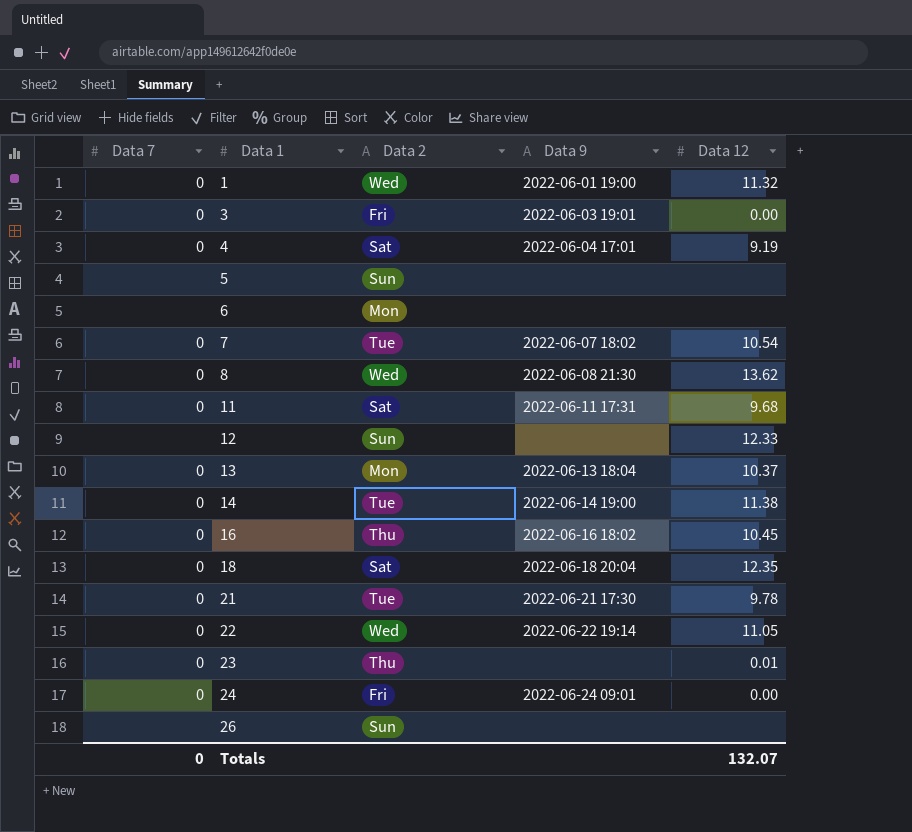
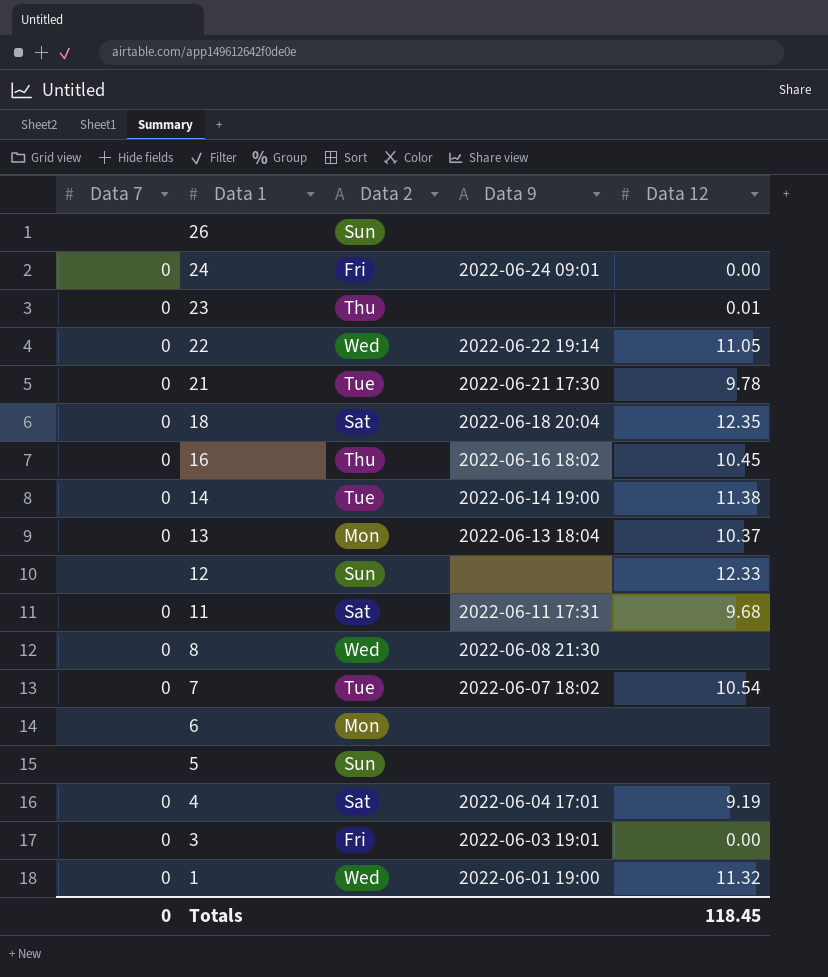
row order: Data 1 ascending -> Data 1 descending
8 | Data 12: 13.62 -> none
Totals | Data 12: 132.07 -> 118.45

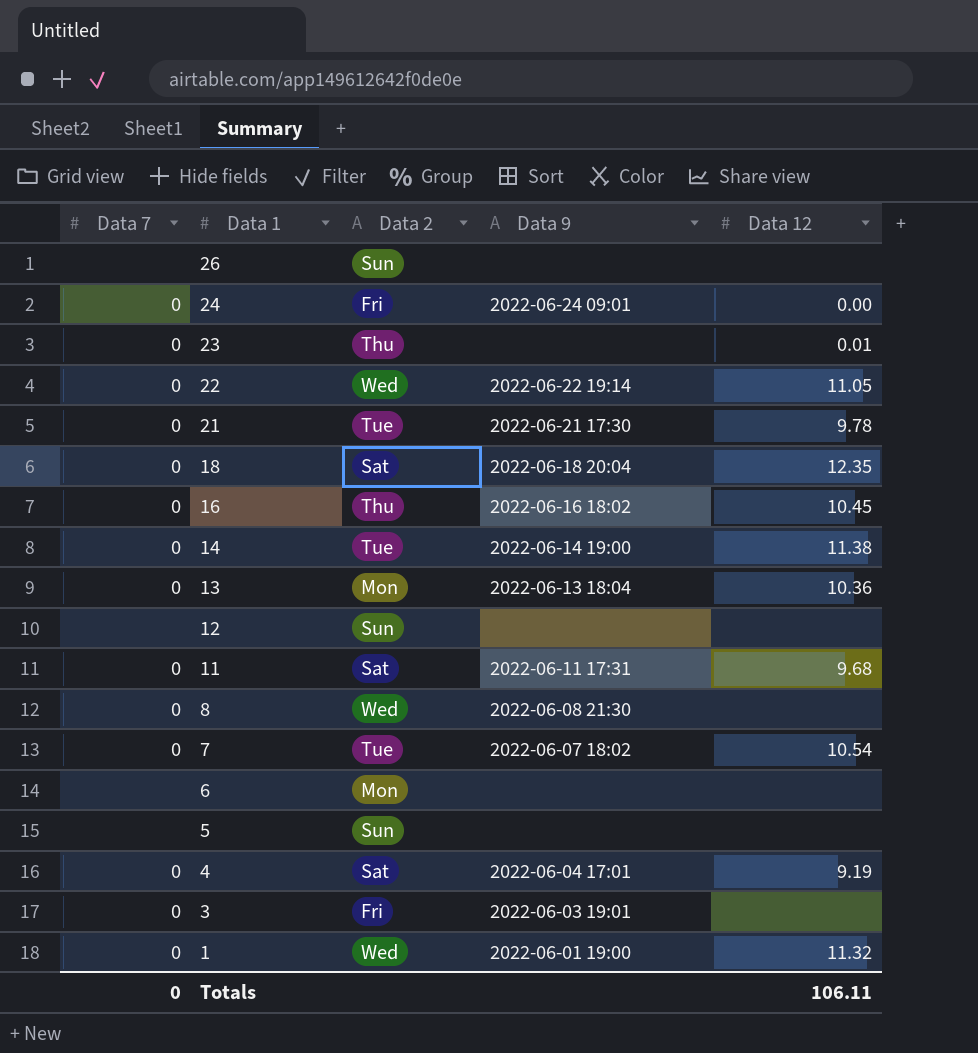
13 | Data 12: 10.37 -> 10.36
12 | Data 12: 12.33 -> none
3 | Data 12: 0.00 -> none
Totals | Data 12: 118.45 -> 106.11

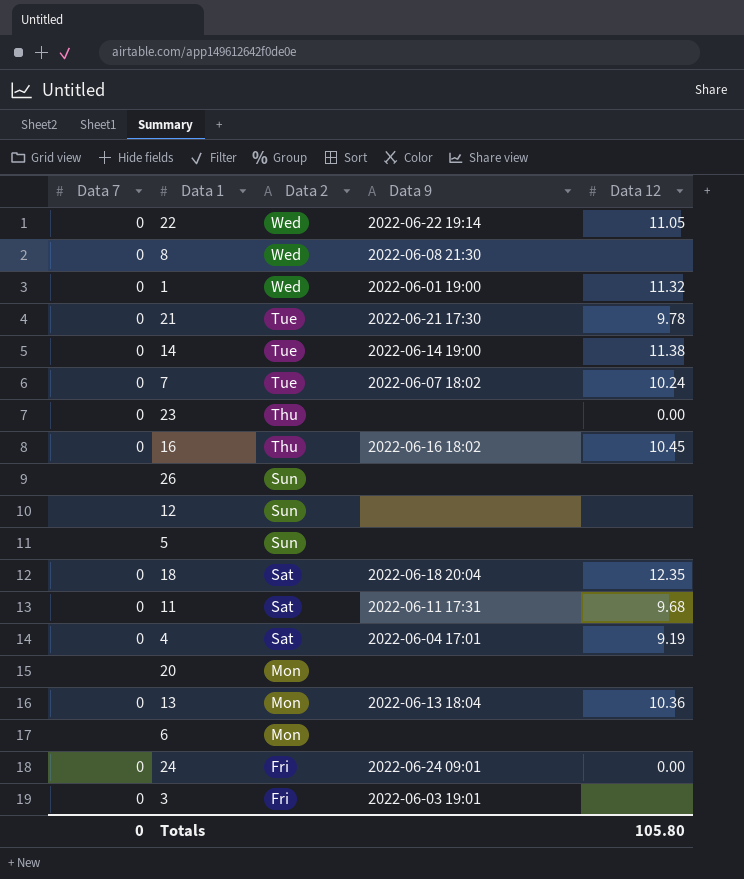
row order: Data 1 descending -> Data 2 descending
7 | Data 12: 10.54 -> 10.24
23 | Data 12: 0.01 -> 0.00
row 20: none -> none | Mon | none | none
Totals | Data 12: 106.11 -> 105.80

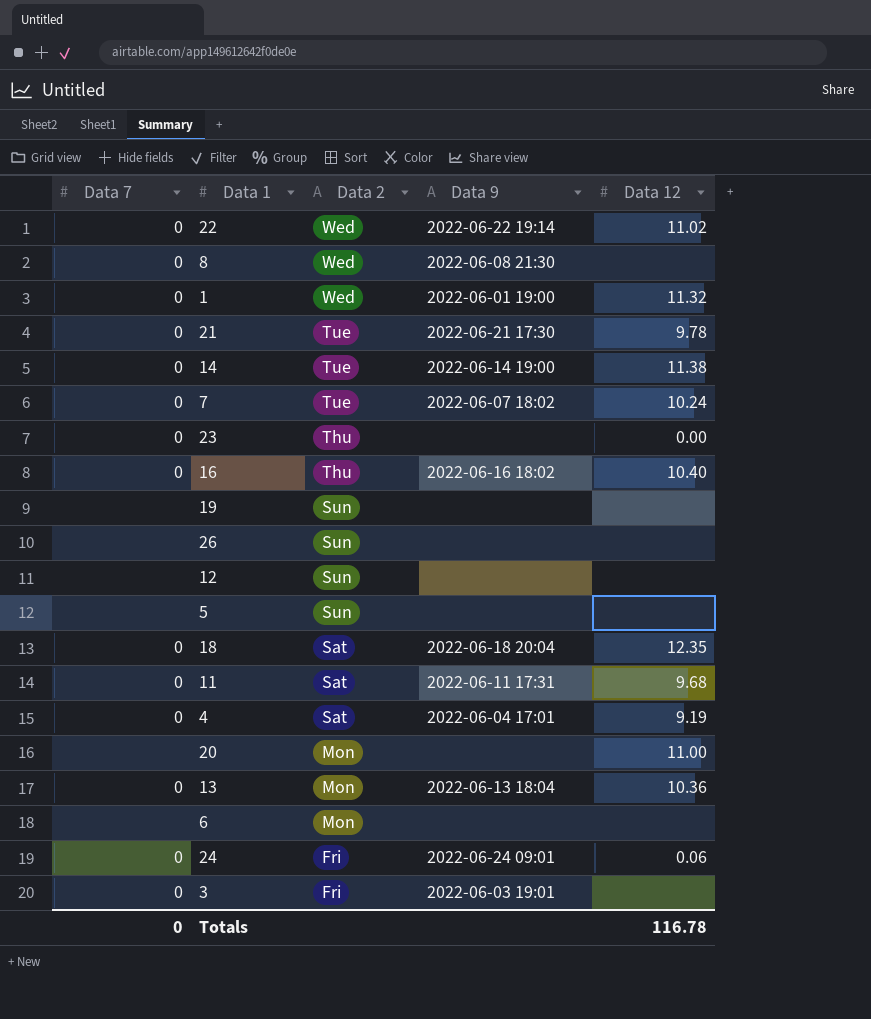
22 | Data 12: 11.05 -> 11.02
16 | Data 12: 10.45 -> 10.40
row 19: none -> none | Sun | none | none
20 | Data 12: none -> 11.00
24 | Data 12: 0.00 -> 0.06
Totals | Data 12: 105.80 -> 116.78

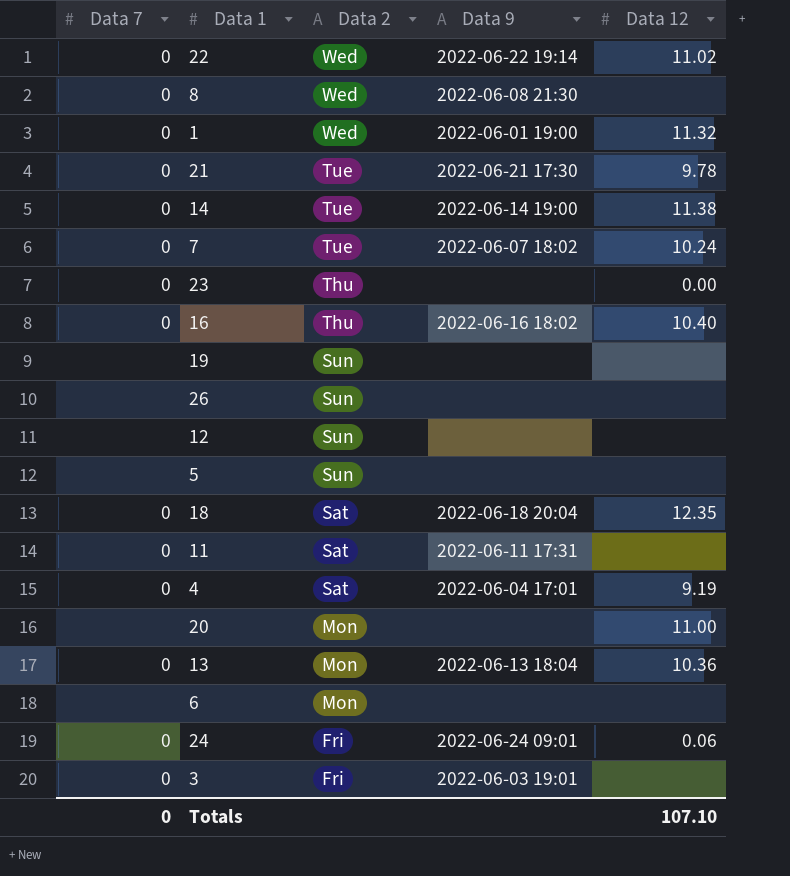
11 | Data 12: 9.68 -> none
Totals | Data 12: 116.78 -> 107.10

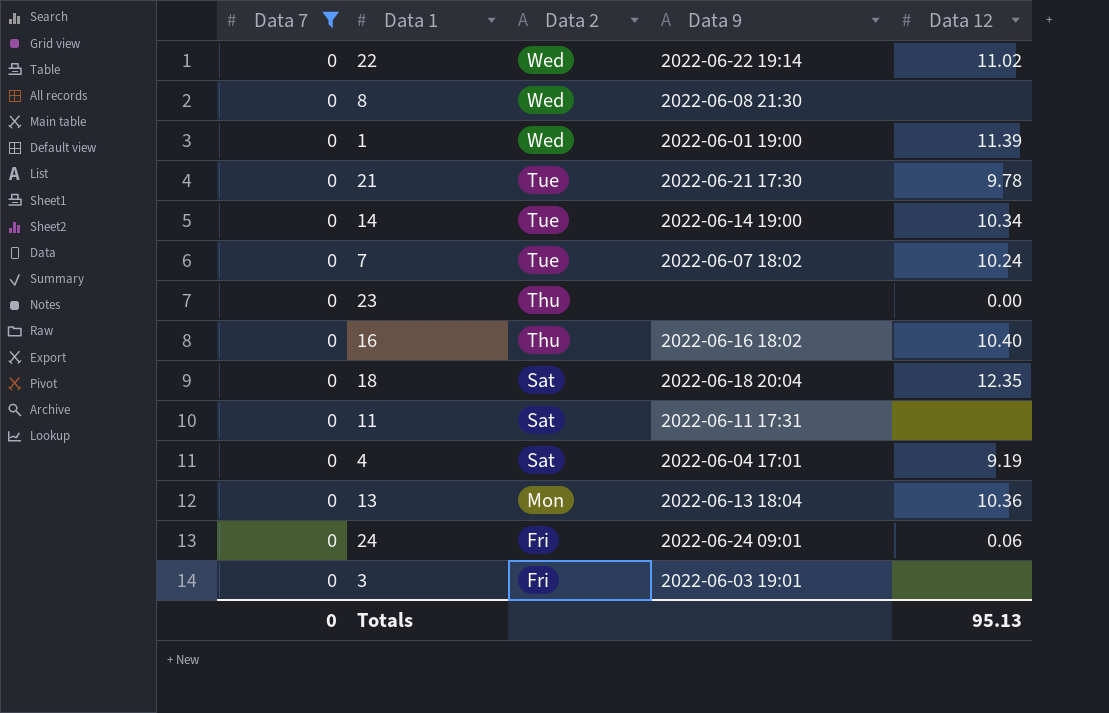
filter: none -> Data 7 = 0
1 | Data 12: 11.32 -> 11.39
14 | Data 12: 11.38 -> 10.34
Totals | Data 12: 107.10 -> 95.13

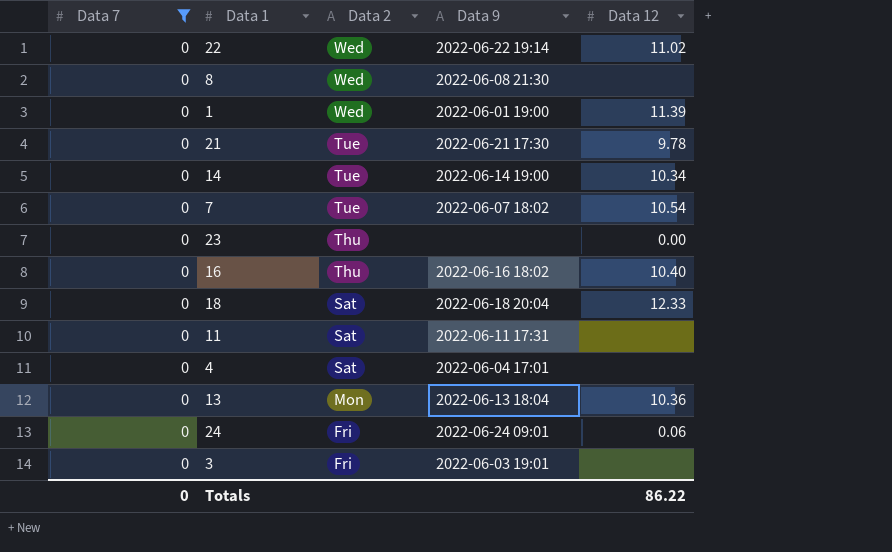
7 | Data 12: 10.24 -> 10.54
18 | Data 12: 12.35 -> 12.33
4 | Data 12: 9.19 -> none
Totals | Data 12: 95.13 -> 86.22

